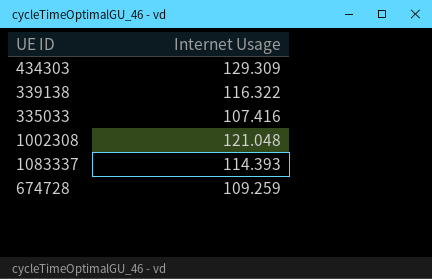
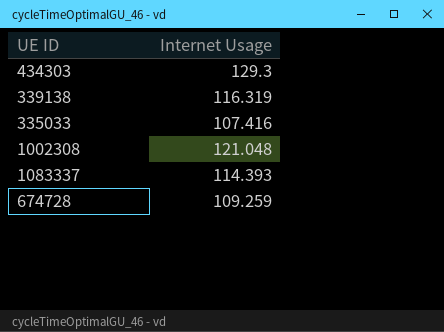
434303 | Internet Usage: 129.309 -> 129.3
339138 | Internet Usage: 116.322 -> 116.319

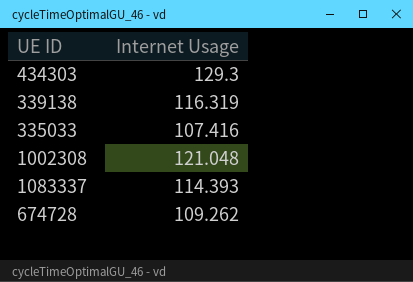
674728 | Internet Usage: 109.259 -> 109.262

